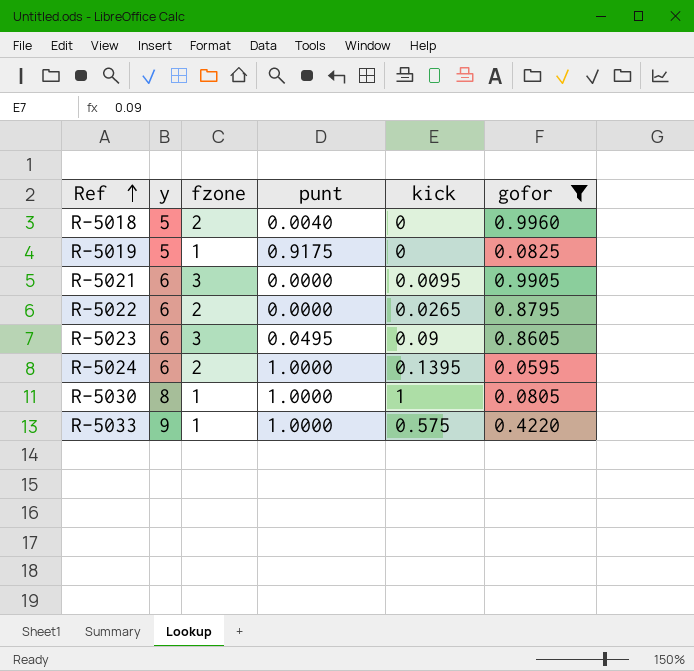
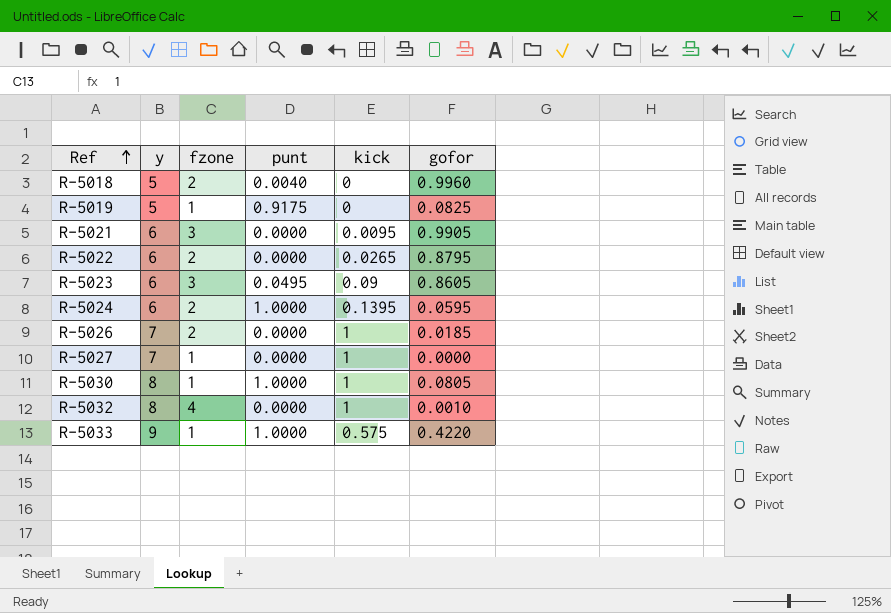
filter: gofor >= 0.0595 -> none

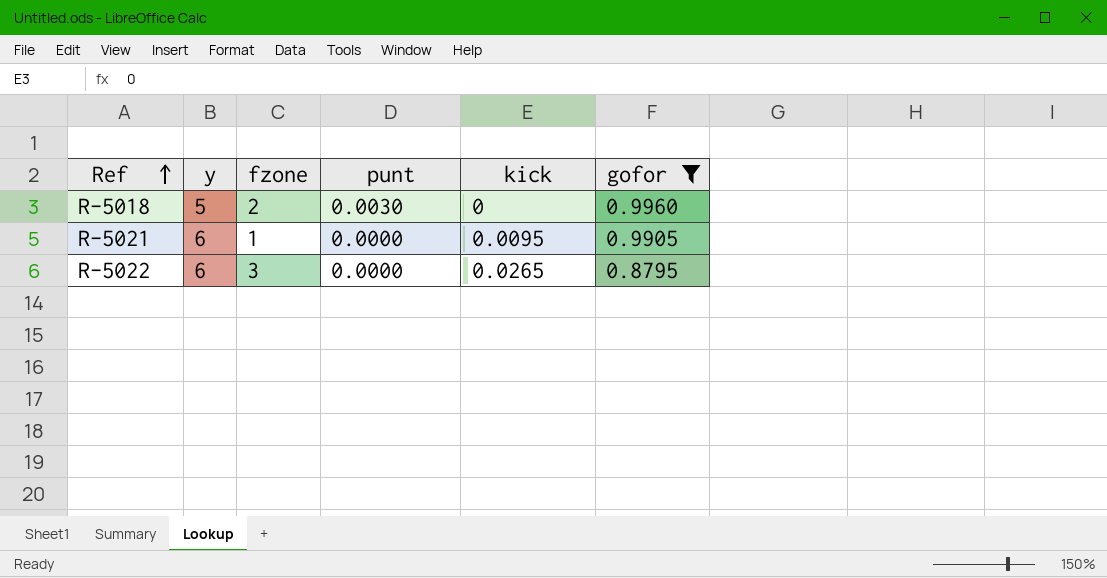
filter: none -> gofor >= 0.8795
R-5018 | punt: 0.0040 -> 0.0030
R-5021 | fzone: 3 -> 1
R-5022 | fzone: 2 -> 3

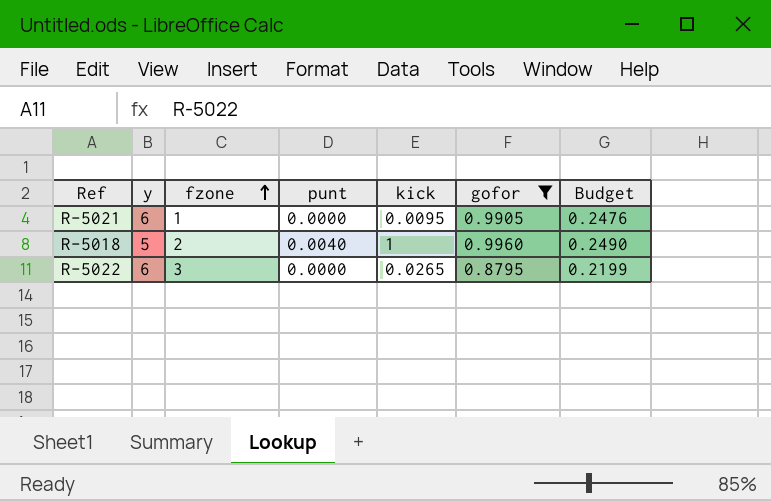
row order: Ref ascending -> fzone ascending
column Budget | formula: none -> [gofor] * 0.25
R-5018 | punt: 0.0030 -> 0.0040
R-5018 | kick: 0 -> 1

